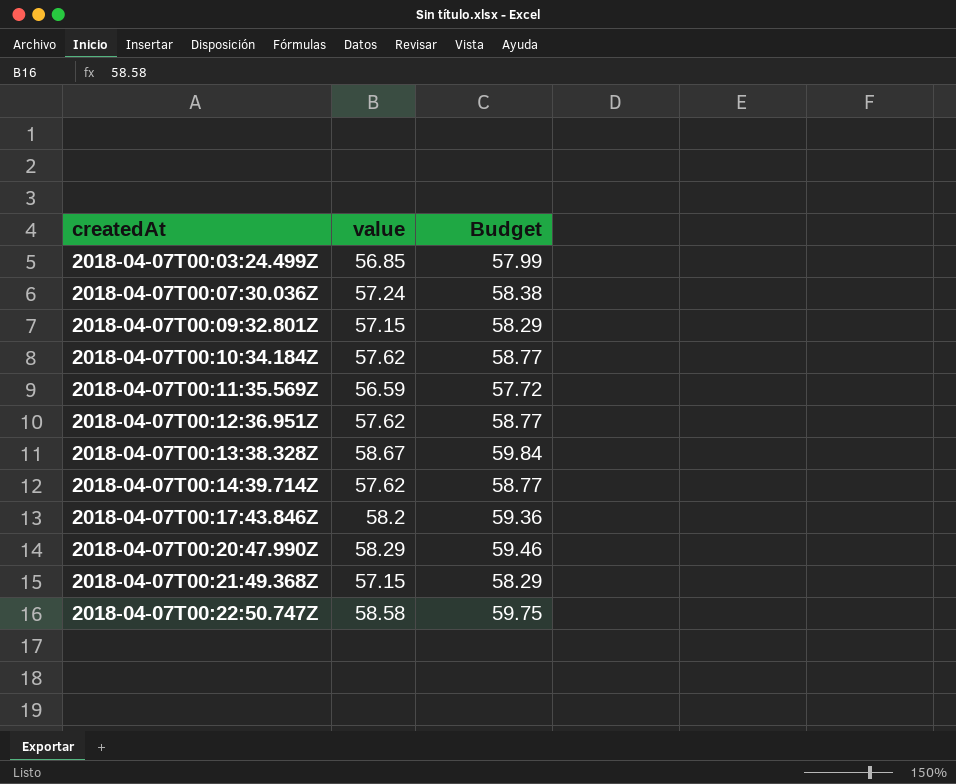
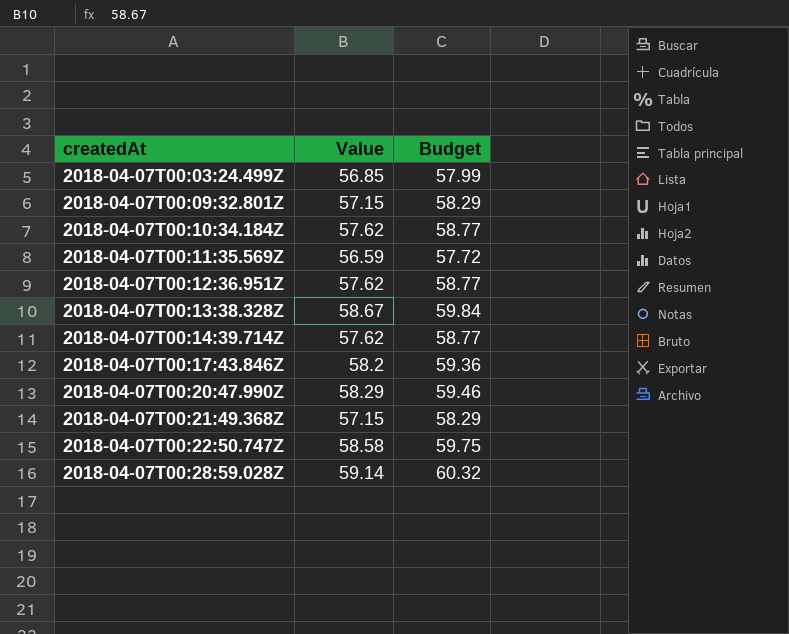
column name: value -> Value
row 2018-04-07T00:07:30.036Z: 57.24 | 58.38 -> none
row 2018-04-07T00:28:59.028Z: none -> 59.14 | 60.32

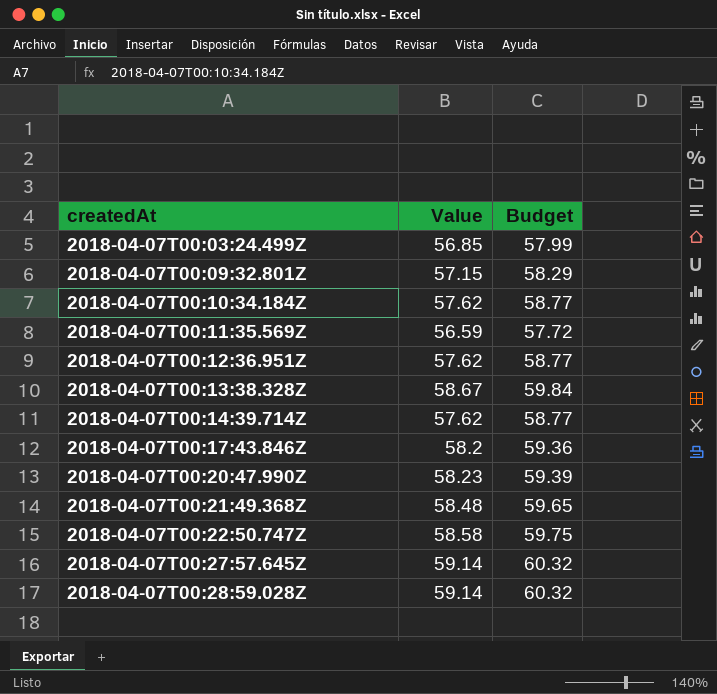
2018-04-07T00:20:47.990Z | Value: 58.29 -> 58.23
2018-04-07T00:20:47.990Z | Budget: 59.46 -> 59.39
2018-04-07T00:21:49.368Z | Value: 57.15 -> 58.48
2018-04-07T00:21:49.368Z | Budget: 58.29 -> 59.65
row 2018-04-07T00:27:57.645Z: none -> 59.14 | 60.32

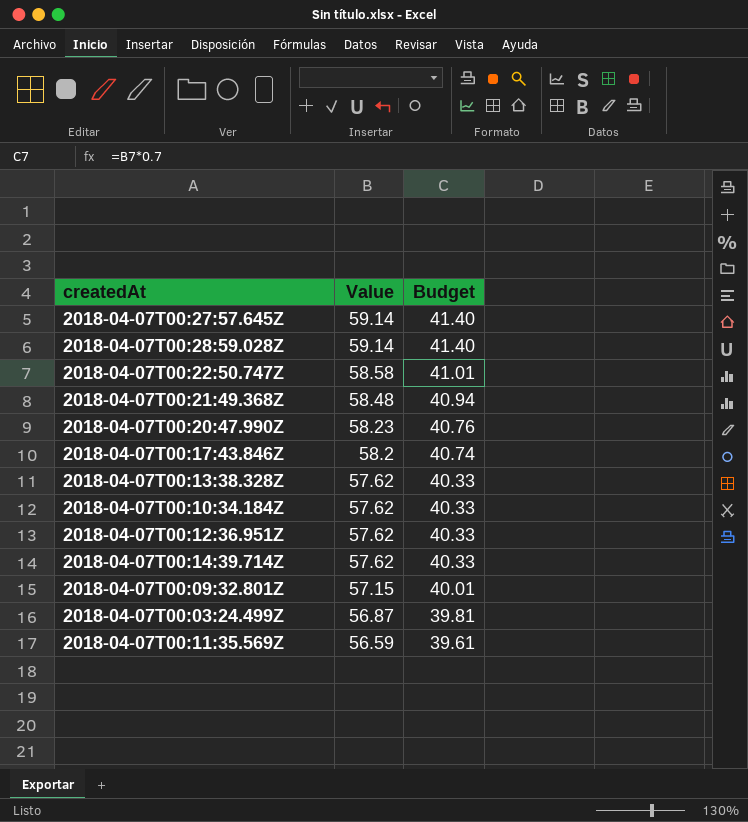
row order: createdAt ascending -> Value descending
column Budget | formula: [Value] * 1.02 -> [Value] * 0.7
2018-04-07T00:13:38.328Z | Value: 58.67 -> 57.62
2018-04-07T00:03:24.499Z | Value: 56.85 -> 56.87

